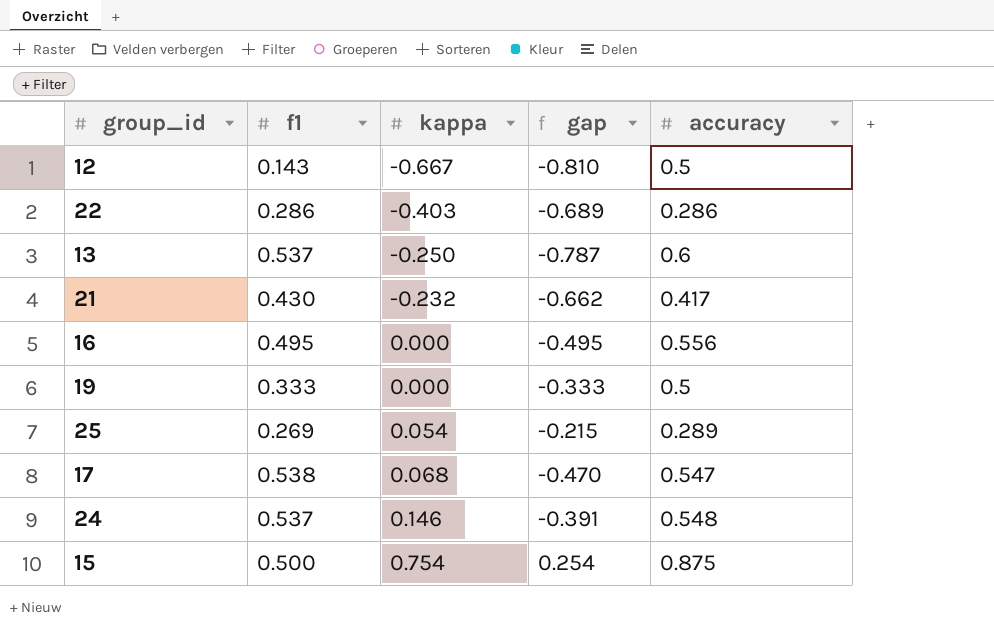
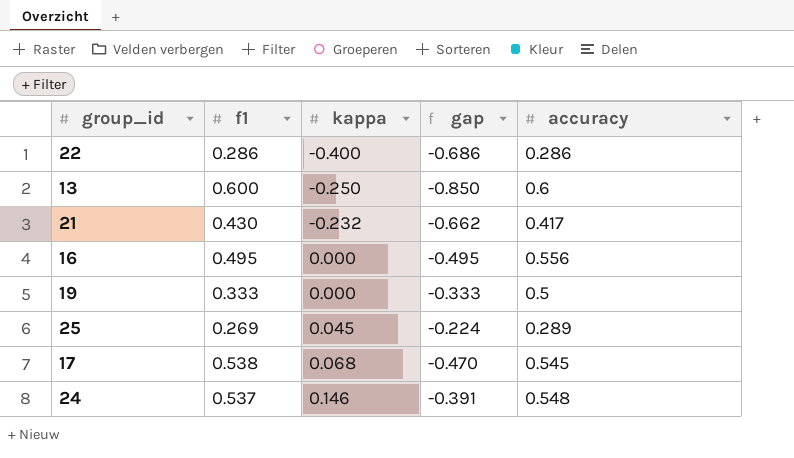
row 12: 0.143 | -0.667 | -0.810 | 0.5 -> none
row 15: 0.500 | 0.754 | 0.254 | 0.875 -> none
22 | kappa: -0.403 -> -0.400
22 | gap: -0.689 -> -0.686
13 | f1: 0.537 -> 0.600
13 | gap: -0.787 -> -0.850
25 | kappa: 0.054 -> 0.045
25 | gap: -0.215 -> -0.224
17 | accuracy: 0.547 -> 0.545

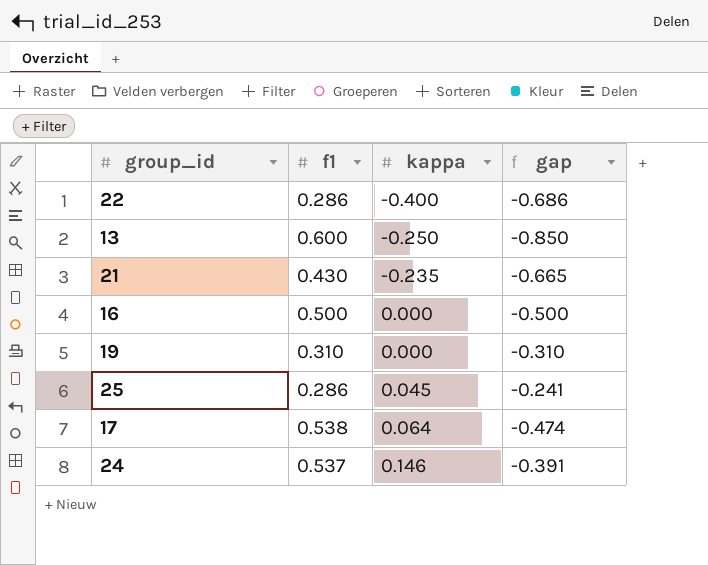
column accuracy | position: 5 -> none
21 | kappa: -0.232 -> -0.235
21 | gap: -0.662 -> -0.665
16 | f1: 0.495 -> 0.500
16 | gap: -0.495 -> -0.500
19 | f1: 0.333 -> 0.310
19 | gap: -0.333 -> -0.310
25 | f1: 0.269 -> 0.286
25 | gap: -0.224 -> -0.241
17 | kappa: 0.068 -> 0.064
17 | gap: -0.470 -> -0.474

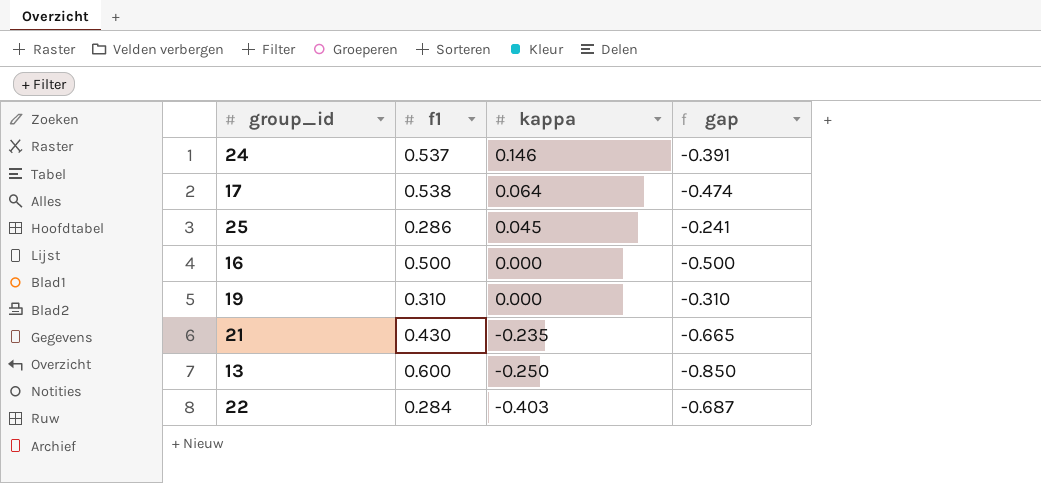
row order: kappa ascending -> kappa descending
22 | f1: 0.286 -> 0.284
22 | kappa: -0.400 -> -0.403
22 | gap: -0.686 -> -0.687

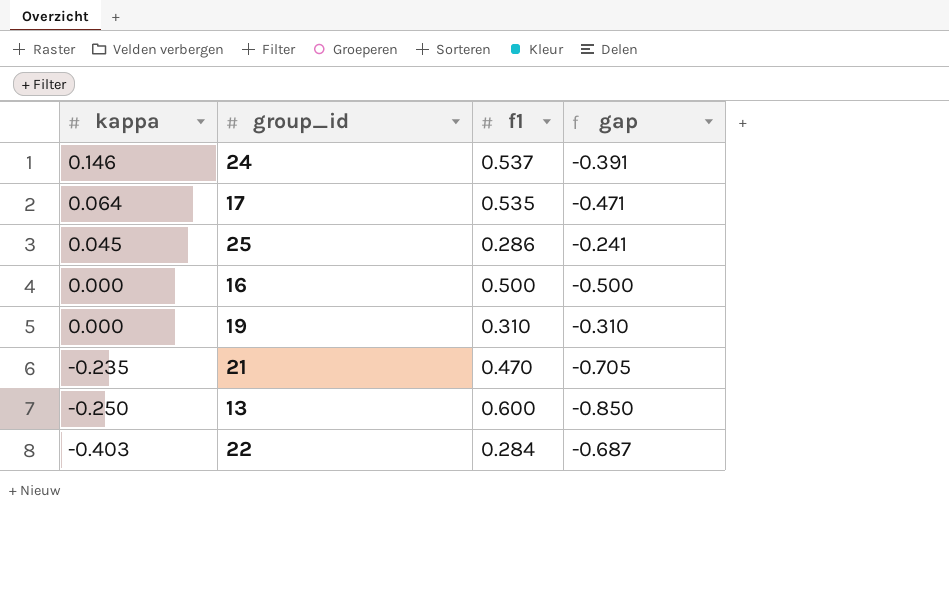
column kappa | position: 3 -> 1
17 | f1: 0.538 -> 0.535
17 | gap: -0.474 -> -0.471
21 | f1: 0.430 -> 0.470
21 | gap: -0.665 -> -0.705

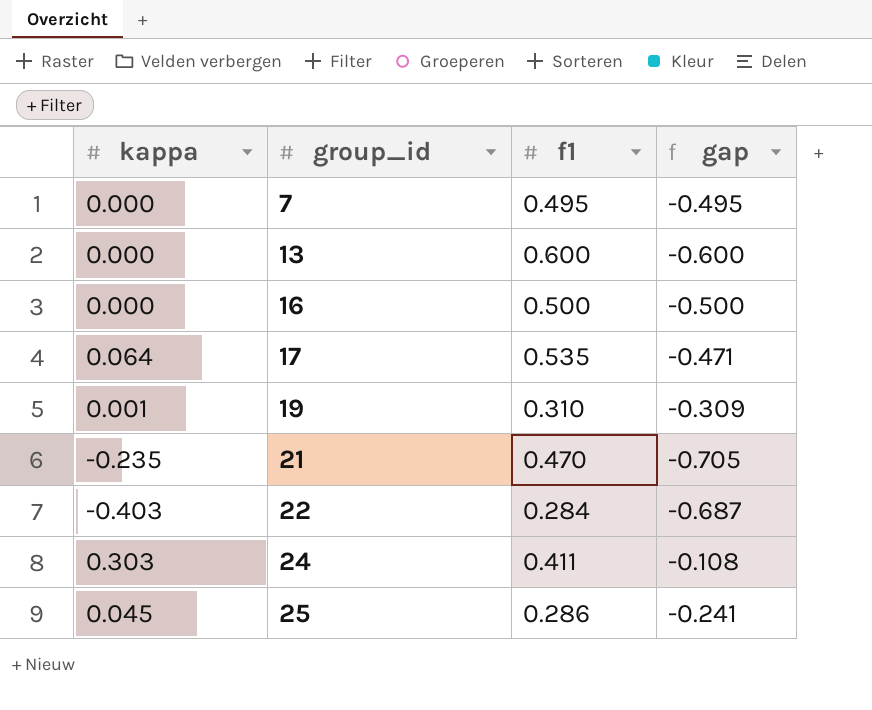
row order: kappa descending -> group_id ascending
row 7: none -> 0.000 | 0.495 | -0.495
13 | kappa: -0.250 -> 0.000
13 | gap: -0.850 -> -0.600
19 | kappa: 0.000 -> 0.001
19 | gap: -0.310 -> -0.309
24 | kappa: 0.146 -> 0.303
24 | f1: 0.537 -> 0.411
24 | gap: -0.391 -> -0.108

